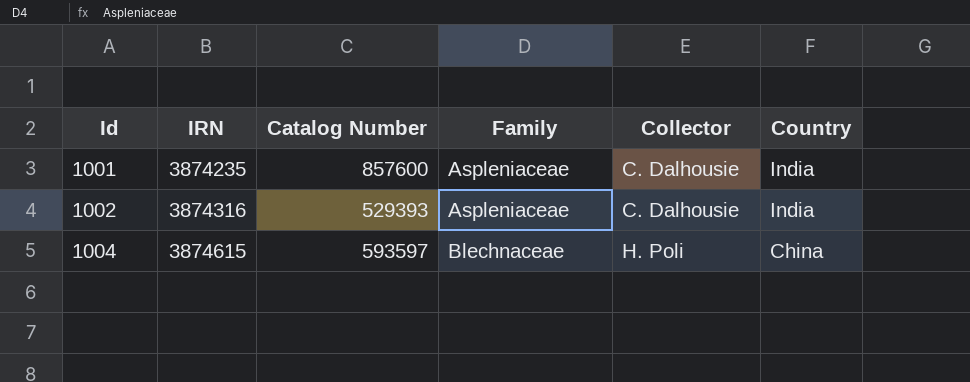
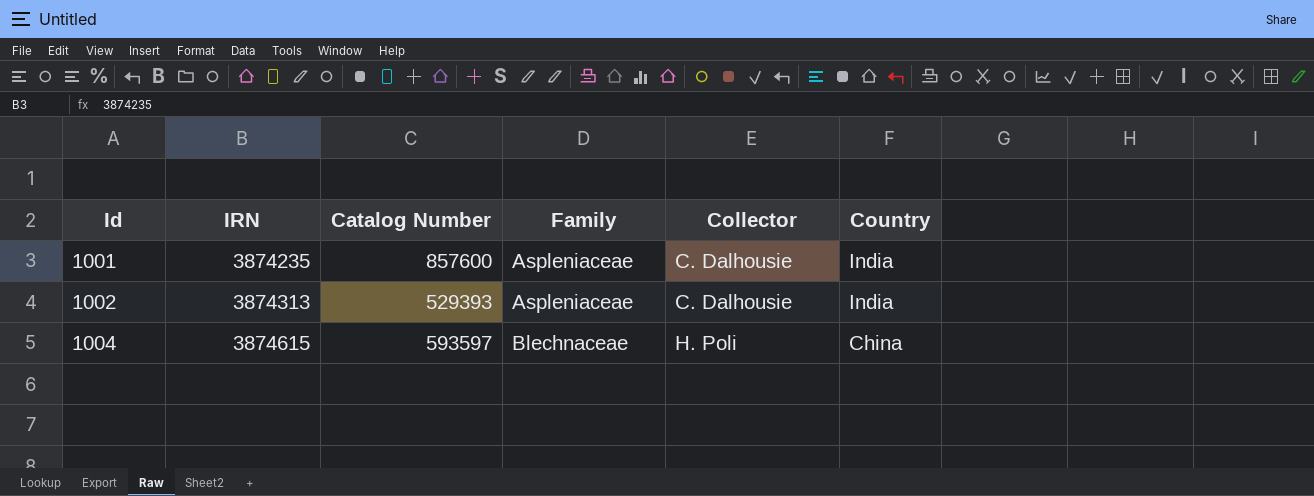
1002 | IRN: 3874316 -> 3874313

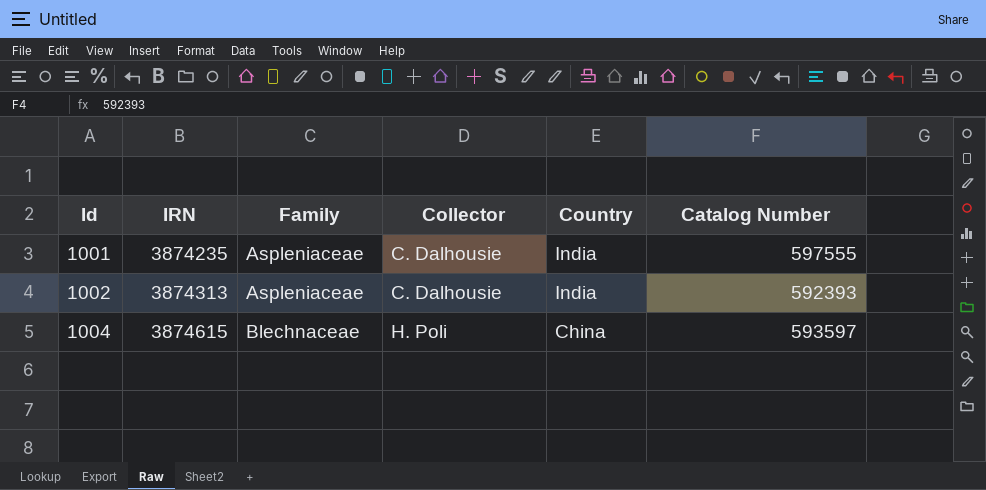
column Catalog Number | position: 3 -> 6
1001 | Catalog Number: 857600 -> 597555
1002 | Catalog Number: 529393 -> 592393

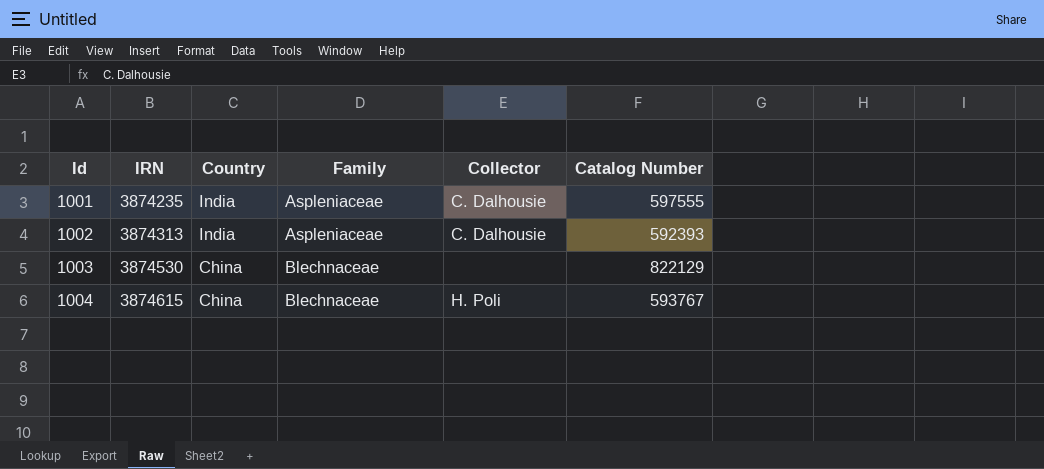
column Country | position: 5 -> 3
row 1003: none -> 3874530 | China | Blechnaceae | none | 822129
1004 | Catalog Number: 593597 -> 593767

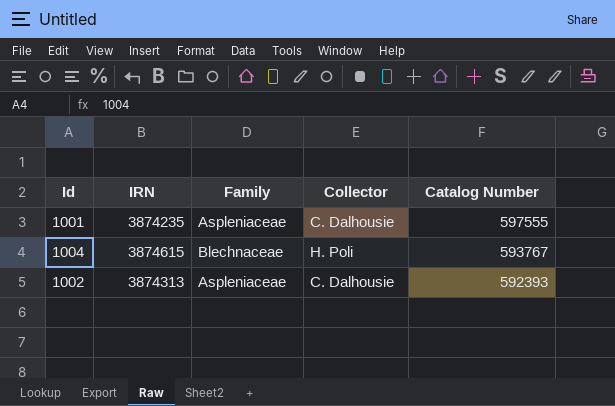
row order: Id ascending -> Catalog Number descending
column Country | position: 3 -> none
row 1003: 3874530 | China | Blechnaceae | none | 822129 -> none

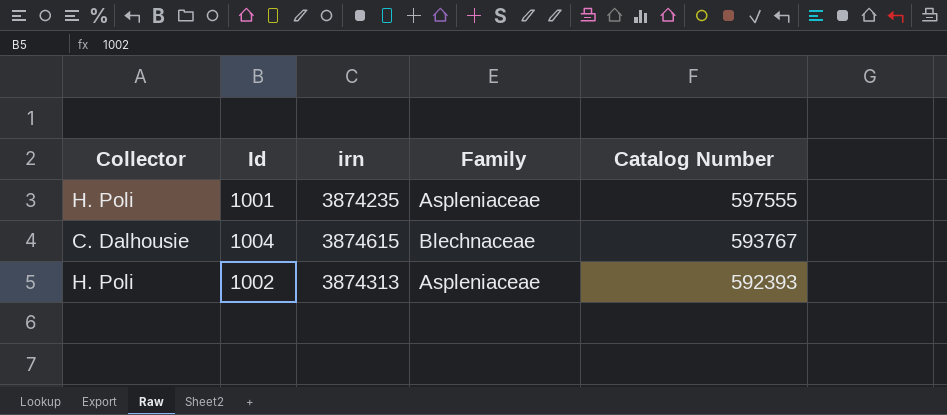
column Collector | position: 4 -> 1
column name: IRN -> irn
1001 | Collector: C. Dalhousie -> H. Poli
1004 | Collector: H. Poli -> C. Dalhousie
1002 | Collector: C. Dalhousie -> H. Poli

